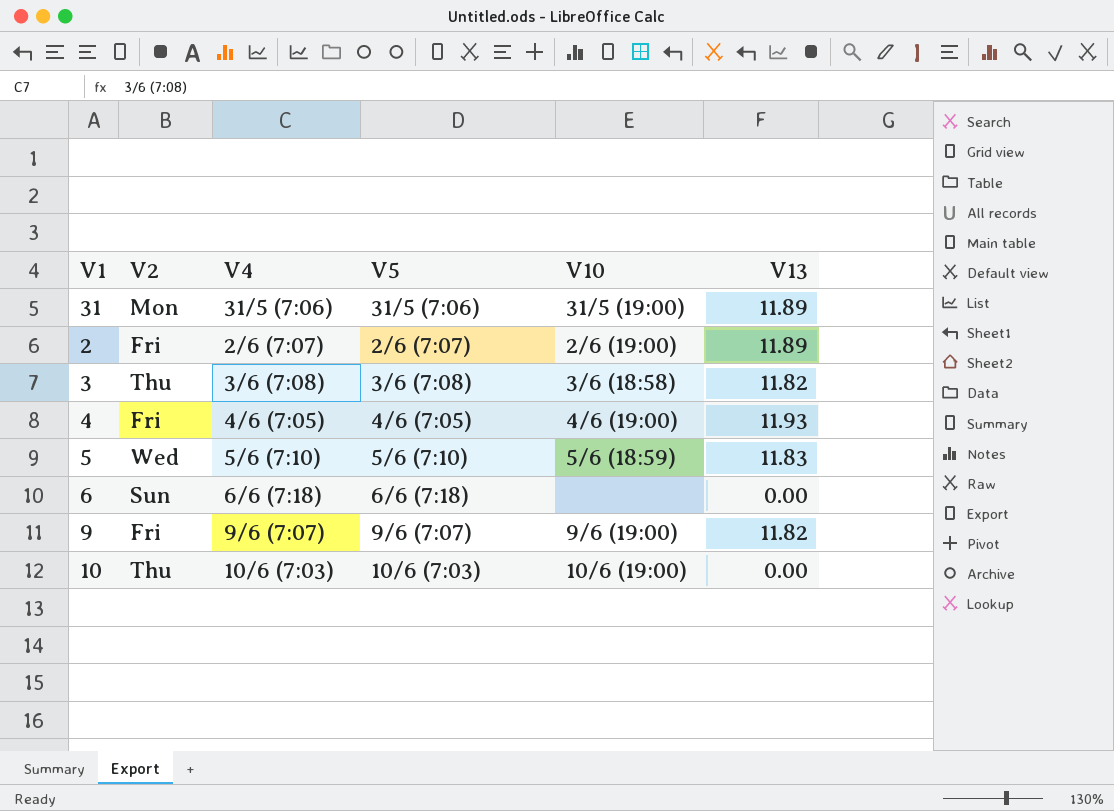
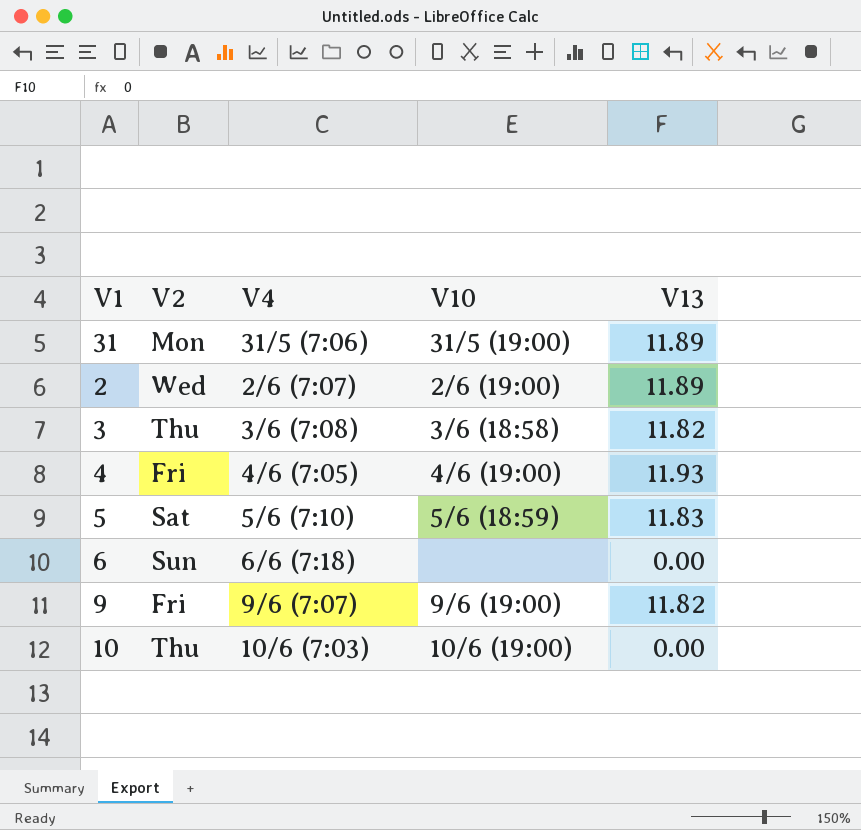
column V5 | position: 4 -> none
2 | V2: Fri -> Wed
5 | V2: Wed -> Sat

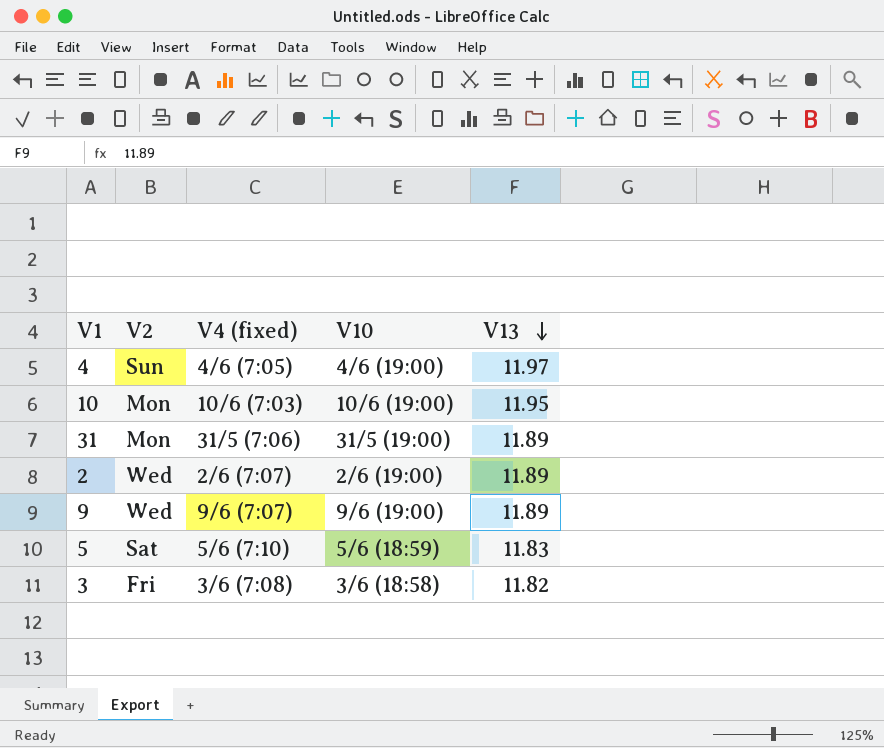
row order: none -> V13 descending
column name: V4 -> V4 (fixed)
row 6: Sun | 6/6 (7:18) | none | 0.00 -> none
4 | V2: Fri -> Sun
4 | V13: 11.93 -> 11.97
10 | V2: Thu -> Mon
10 | V13: 0.00 -> 11.95
9 | V2: Fri -> Wed
9 | V13: 11.82 -> 11.89
3 | V2: Thu -> Fri

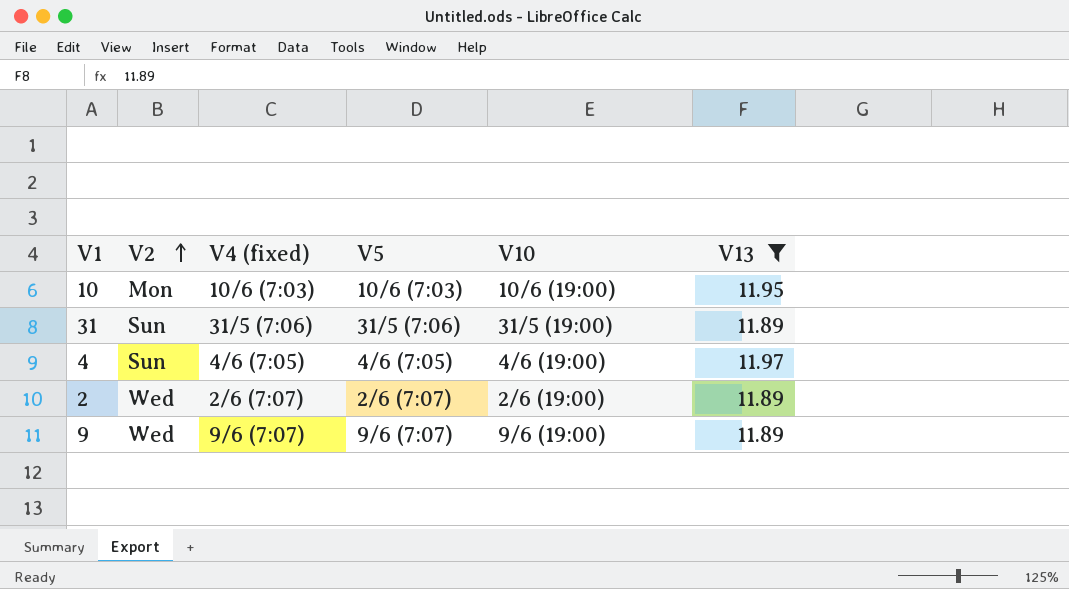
filter: none -> V13 >= 11.89
row order: V13 descending -> V2 ascending
column V5 | position: none -> 4
31 | V2: Mon -> Sun

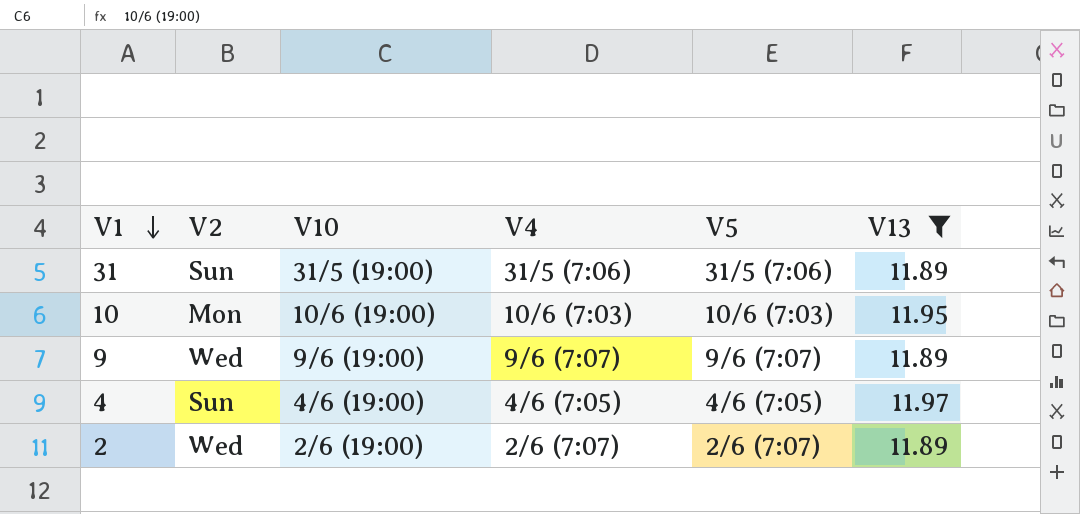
row order: V2 ascending -> V1 descending
column V10 | position: 5 -> 3
column name: V4 (fixed) -> V4

